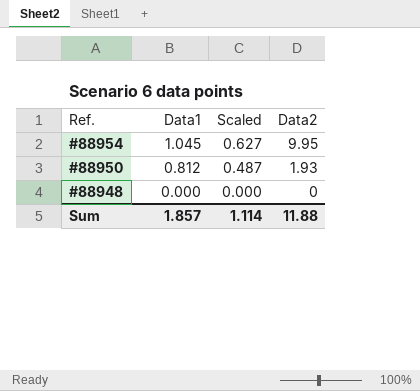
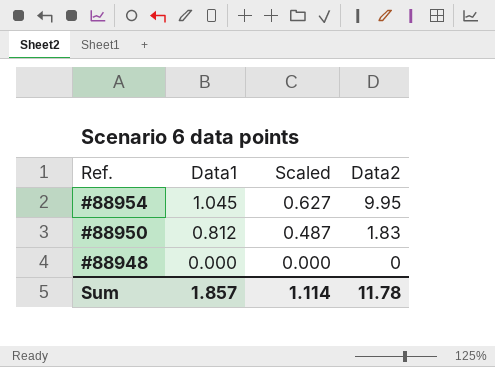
#88950 | Data2: 1.93 -> 1.83
Sum | Data2: 11.88 -> 11.78

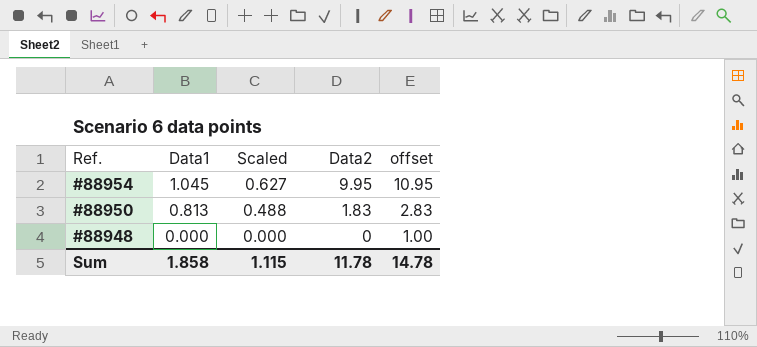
column offset | formula: none -> [Data2] + 1
#88950 | Data1: 0.812 -> 0.813
#88950 | Scaled: 0.487 -> 0.488
Sum | Data1: 1.857 -> 1.858
Sum | Scaled: 1.114 -> 1.115

